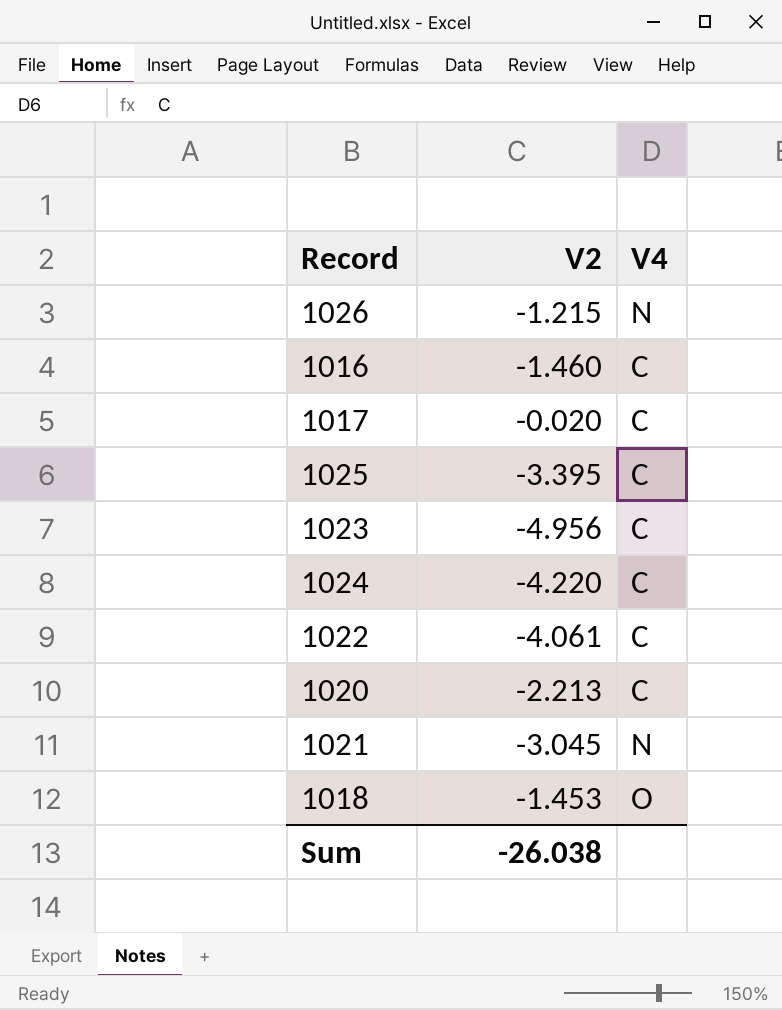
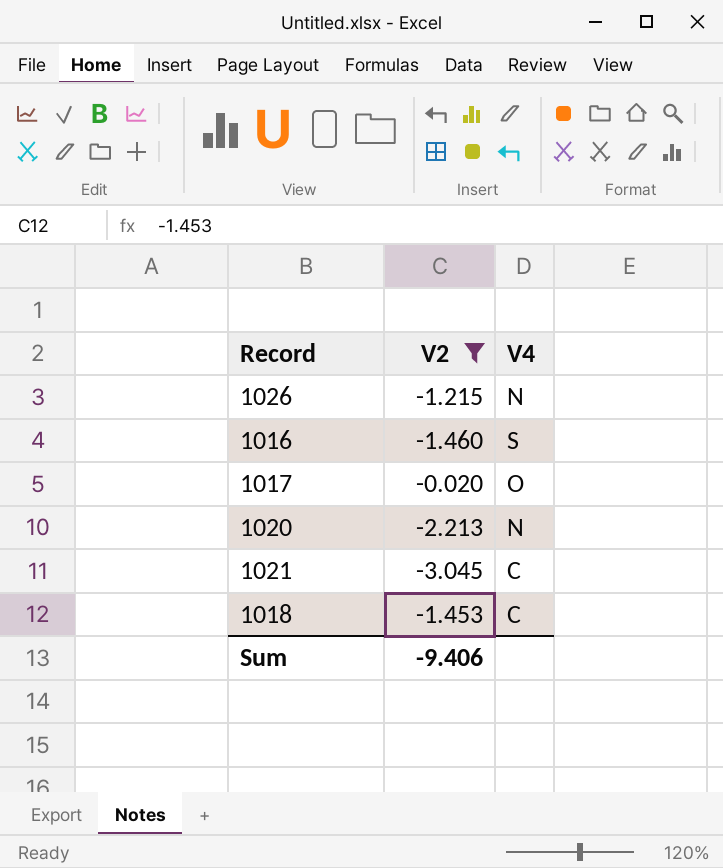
filter: none -> V2 >= -3.045
1016 | V4: C -> S
1017 | V4: C -> O
1020 | V4: C -> N
1021 | V4: N -> C
1018 | V4: O -> C
Sum | V2: -26.038 -> -9.406

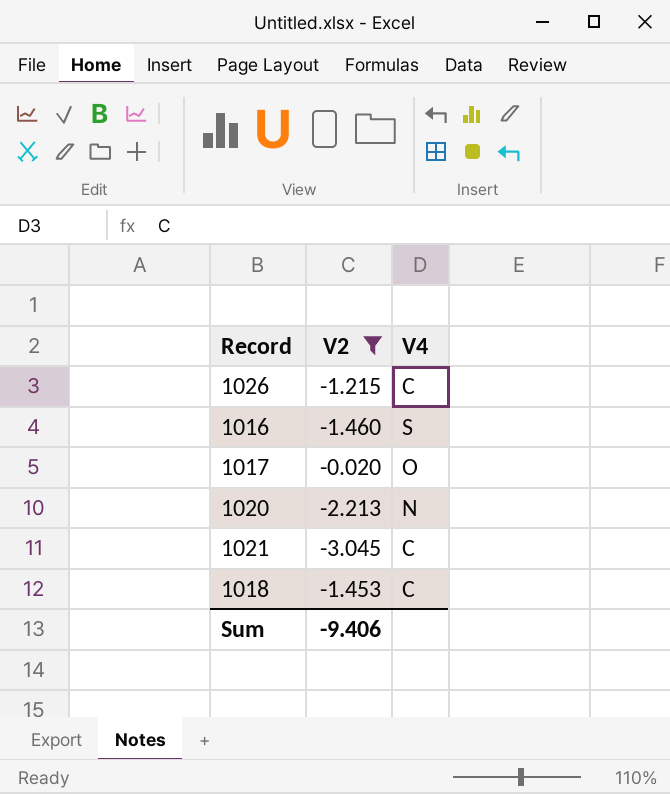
1026 | V4: N -> C

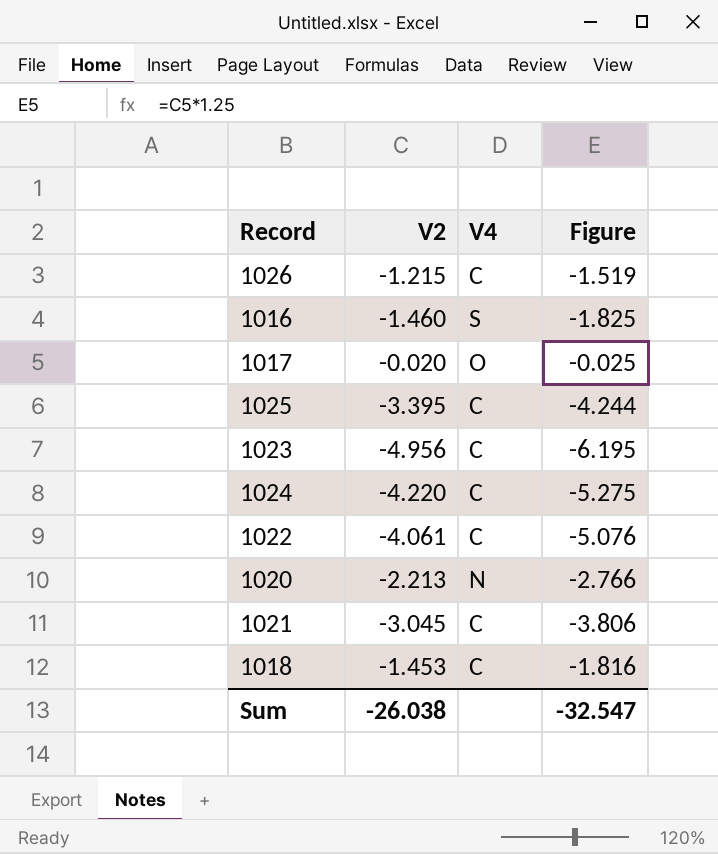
filter: V2 >= -3.045 -> none
column Figure | formula: none -> [V2] * 1.25
Sum | V2: -9.406 -> -26.038

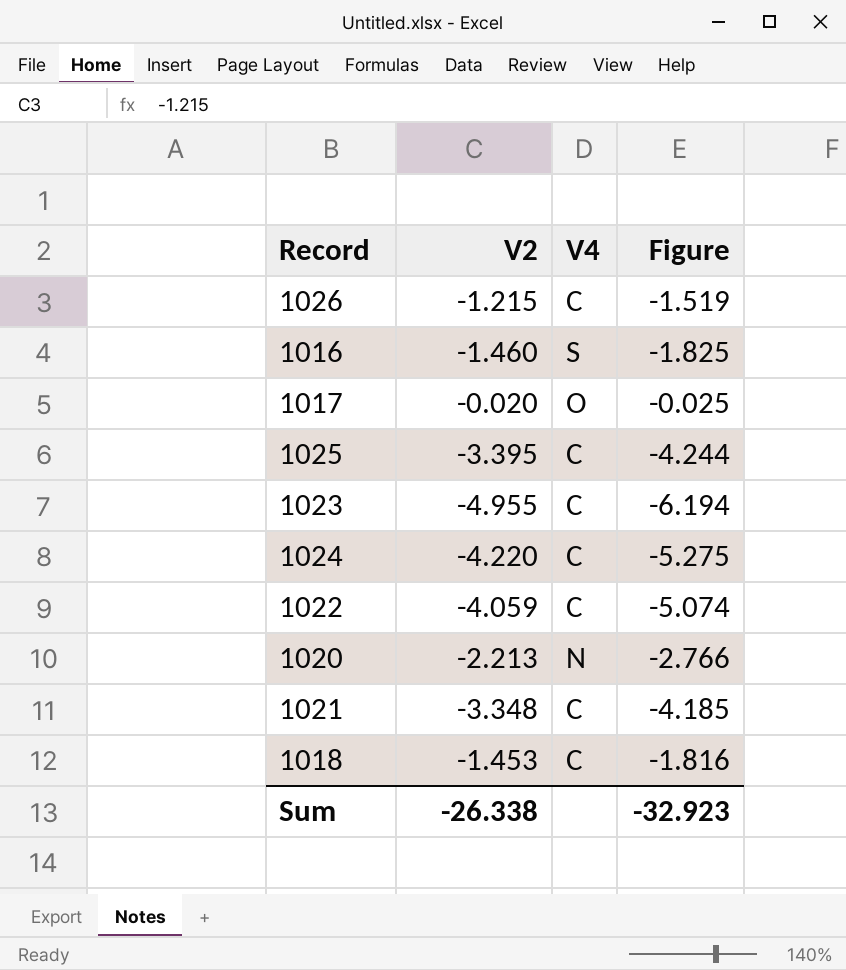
1023 | V2: -4.956 -> -4.955
1023 | Figure: -6.195 -> -6.194
1022 | V2: -4.061 -> -4.059
1022 | Figure: -5.076 -> -5.074
1021 | V2: -3.045 -> -3.348
1021 | Figure: -3.806 -> -4.185
Sum | V2: -26.038 -> -26.338
Sum | Figure: -32.547 -> -32.923

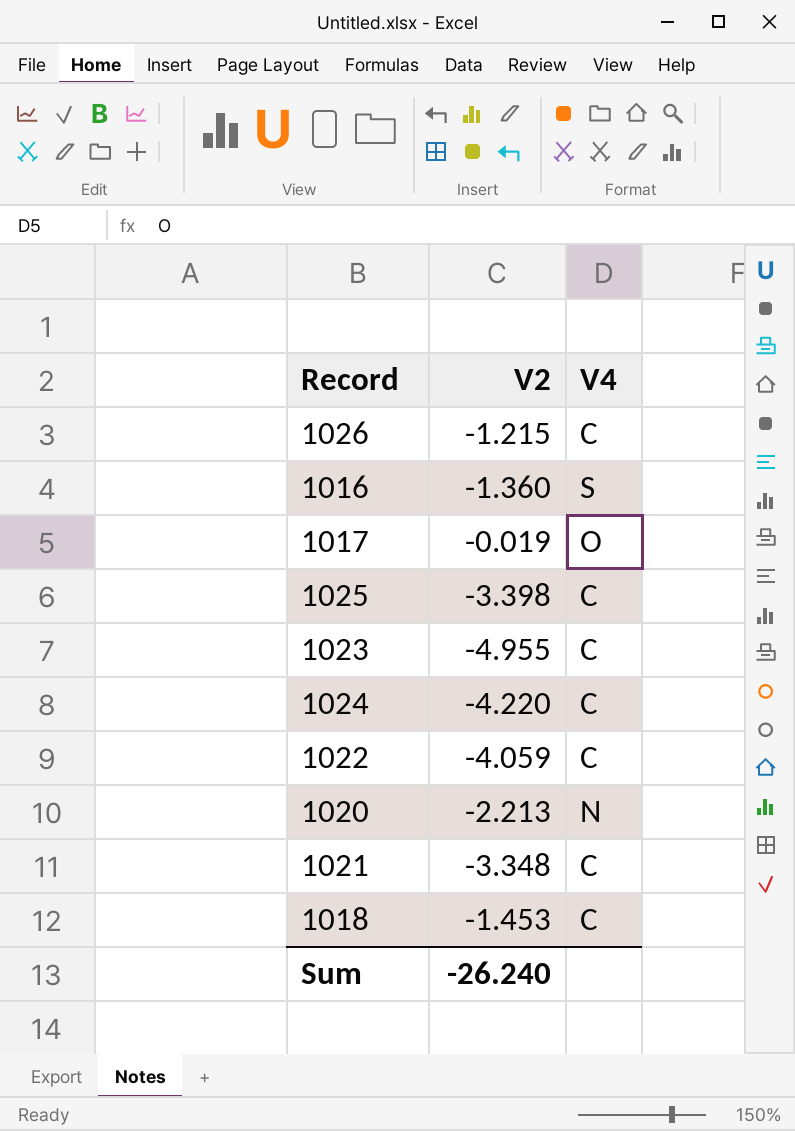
column Figure | formula: [V2] * 1.25 -> none
1016 | V2: -1.460 -> -1.360
1017 | V2: -0.020 -> -0.019
1025 | V2: -3.395 -> -3.398
Sum | V2: -26.338 -> -26.240

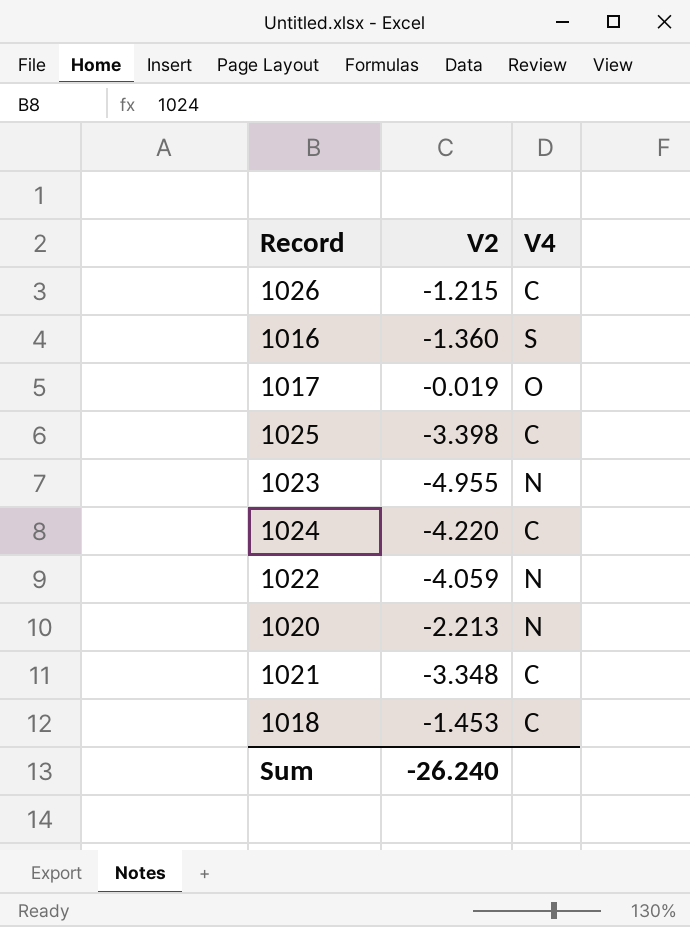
1023 | V4: C -> N
1022 | V4: C -> N

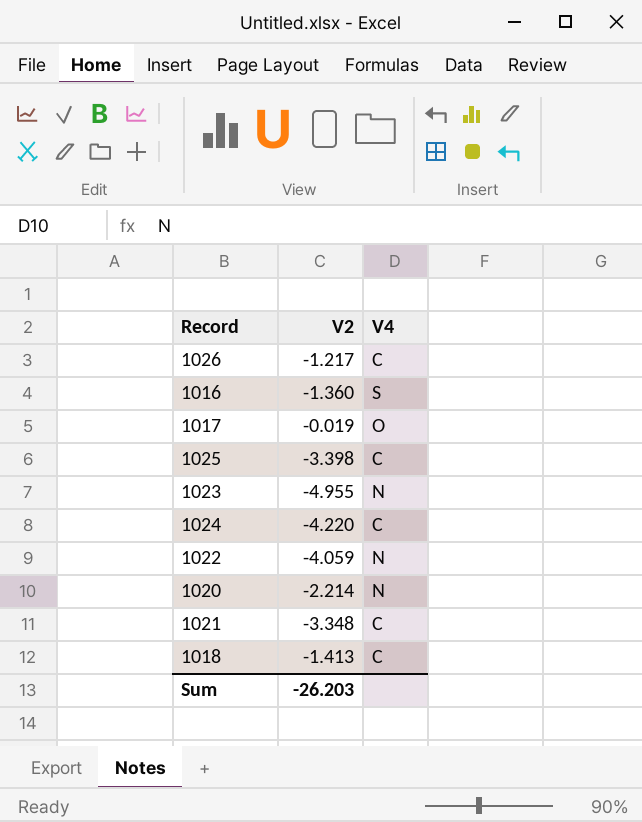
1026 | V2: -1.215 -> -1.217
1020 | V2: -2.213 -> -2.214
1018 | V2: -1.453 -> -1.413
Sum | V2: -26.240 -> -26.203

